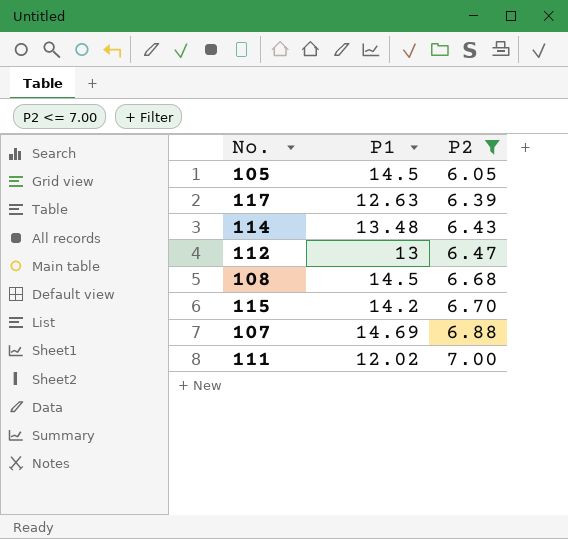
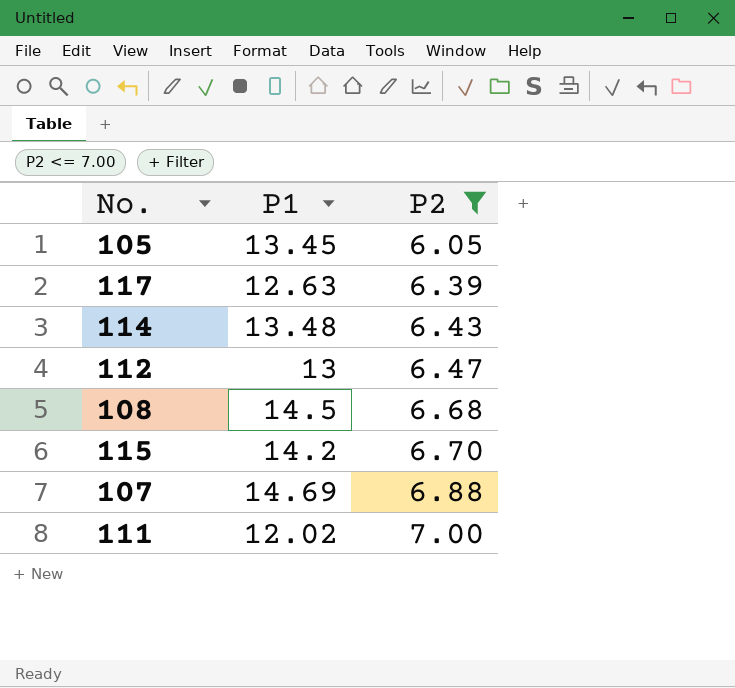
105 | P1: 14.5 -> 13.45

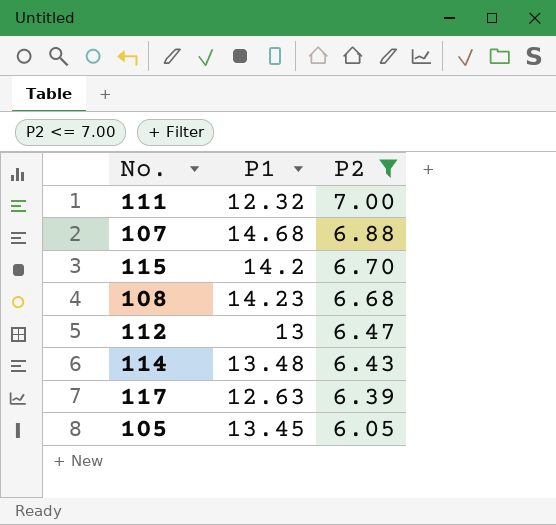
row order: P2 ascending -> P2 descending
111 | P1: 12.02 -> 12.32
107 | P1: 14.69 -> 14.68
108 | P1: 14.5 -> 14.23

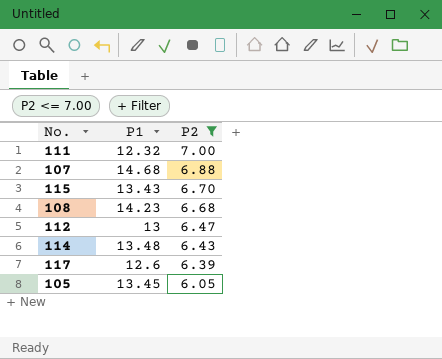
115 | P1: 14.2 -> 13.43
117 | P1: 12.63 -> 12.6

